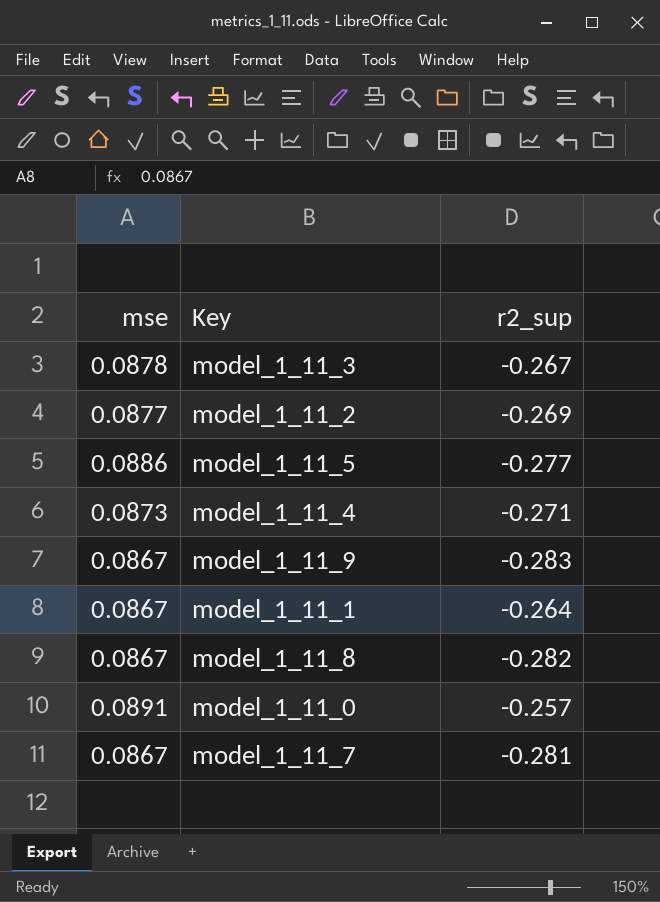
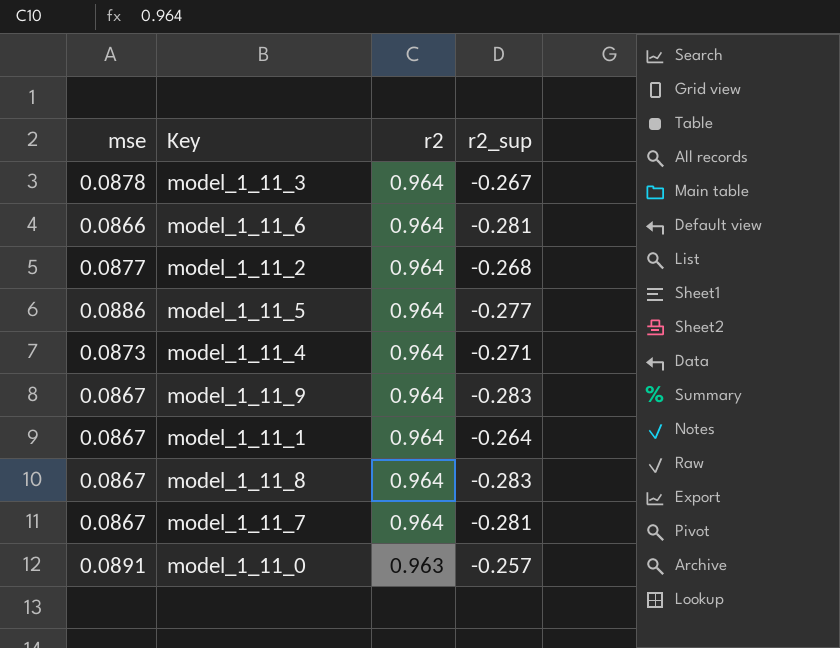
row order: none -> r2 descending
column r2 | position: none -> 3
row model_1_11_6: none -> 0.0866 | 0.964 | -0.281
model_1_11_2 | r2_sup: -0.269 -> -0.268
model_1_11_8 | r2_sup: -0.282 -> -0.283

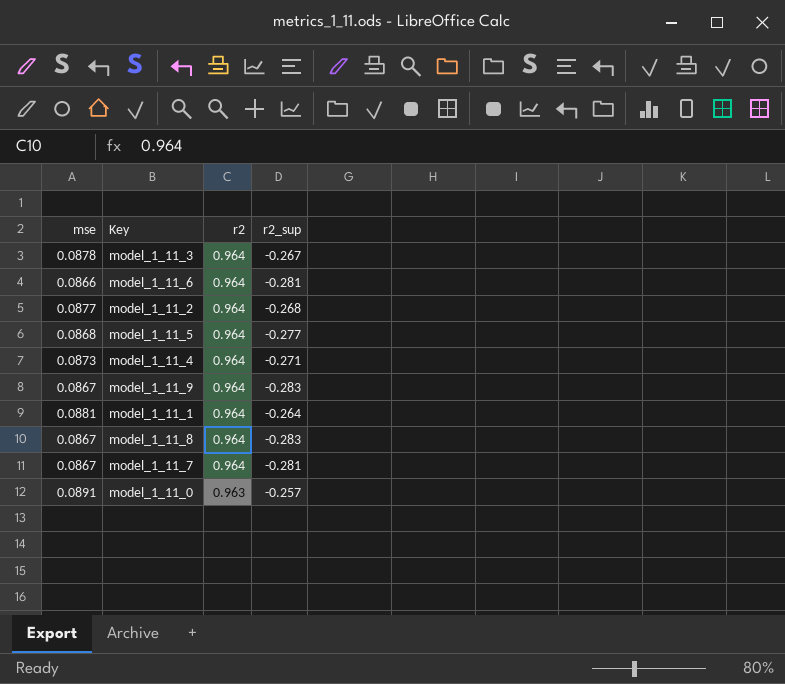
model_1_11_5 | mse: 0.0886 -> 0.0868
model_1_11_1 | mse: 0.0867 -> 0.0881

